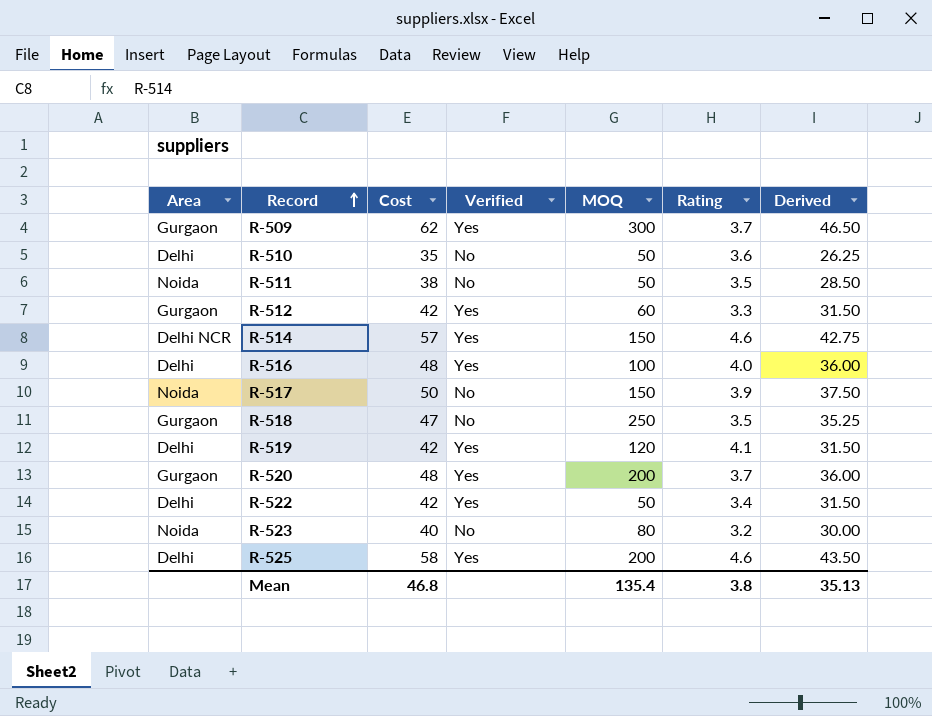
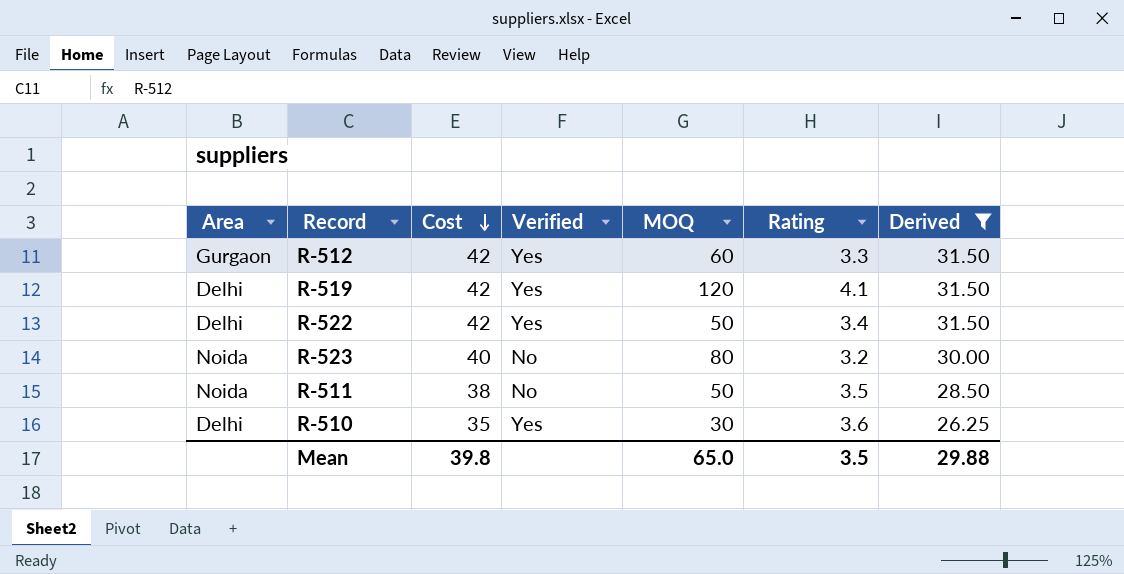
filter: none -> Derived <= 31.50
row order: Record ascending -> Cost descending
R-510 | Verified: No -> Yes
R-510 | MOQ: 50 -> 30
Mean | Cost: 46.8 -> 39.8
Mean | MOQ: 135.4 -> 65.0
Mean | Rating: 3.8 -> 3.5
Mean | Derived: 35.13 -> 29.88

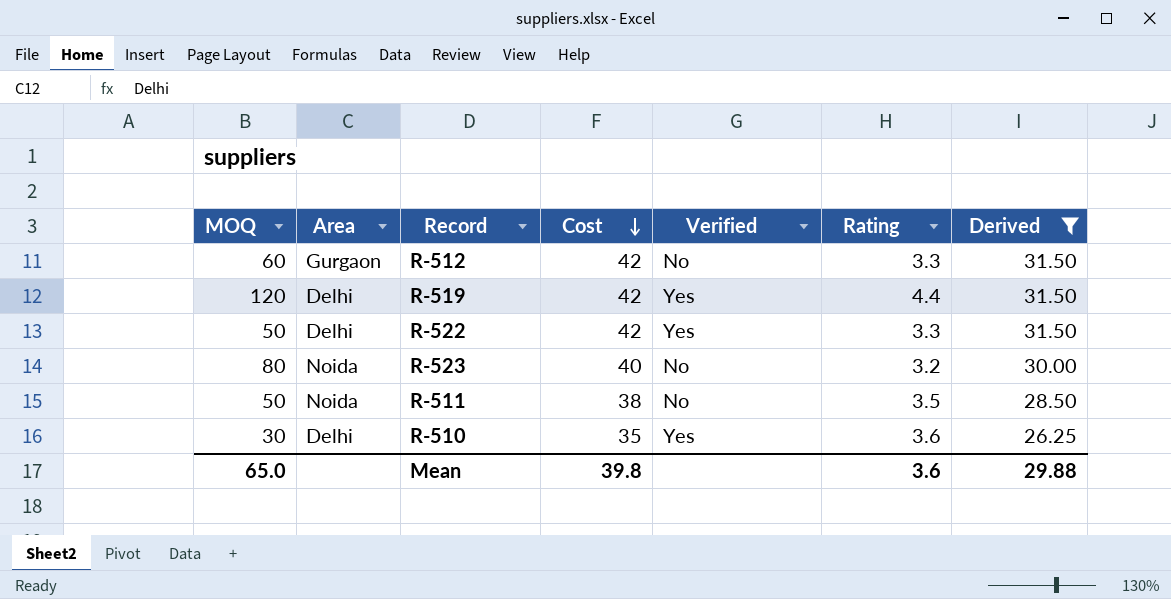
column MOQ | position: 5 -> 1
R-512 | Verified: Yes -> No
R-519 | Rating: 4.1 -> 4.4
R-522 | Rating: 3.4 -> 3.3
Mean | Rating: 3.5 -> 3.6

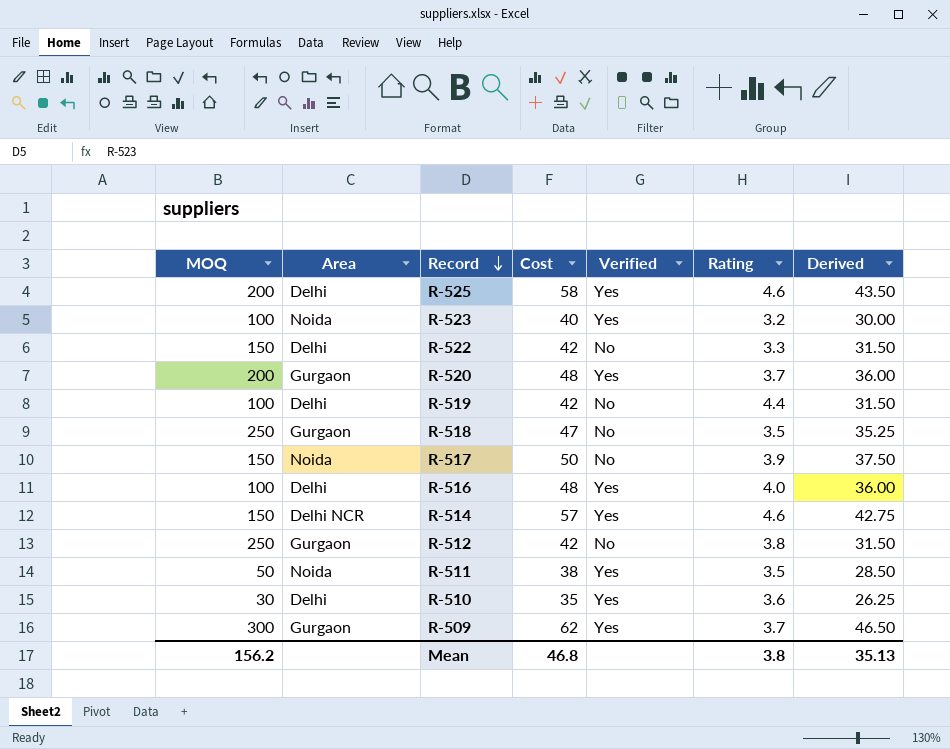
filter: Derived <= 31.50 -> none
row order: Cost descending -> Record descending
R-523 | MOQ: 80 -> 100
R-523 | Verified: No -> Yes
R-522 | MOQ: 50 -> 150
R-522 | Verified: Yes -> No
R-519 | MOQ: 120 -> 100
R-519 | Verified: Yes -> No
R-512 | MOQ: 60 -> 250
R-512 | Rating: 3.3 -> 3.8
R-511 | Verified: No -> Yes
Mean | MOQ: 65.0 -> 156.2
Mean | Cost: 39.8 -> 46.8
Mean | Rating: 3.6 -> 3.8
Mean | Derived: 29.88 -> 35.13

